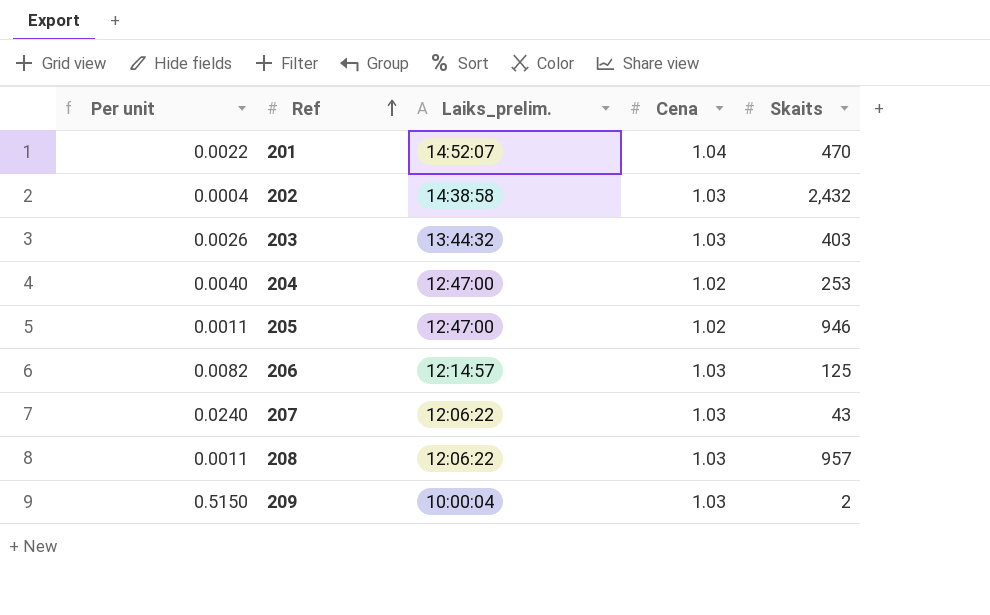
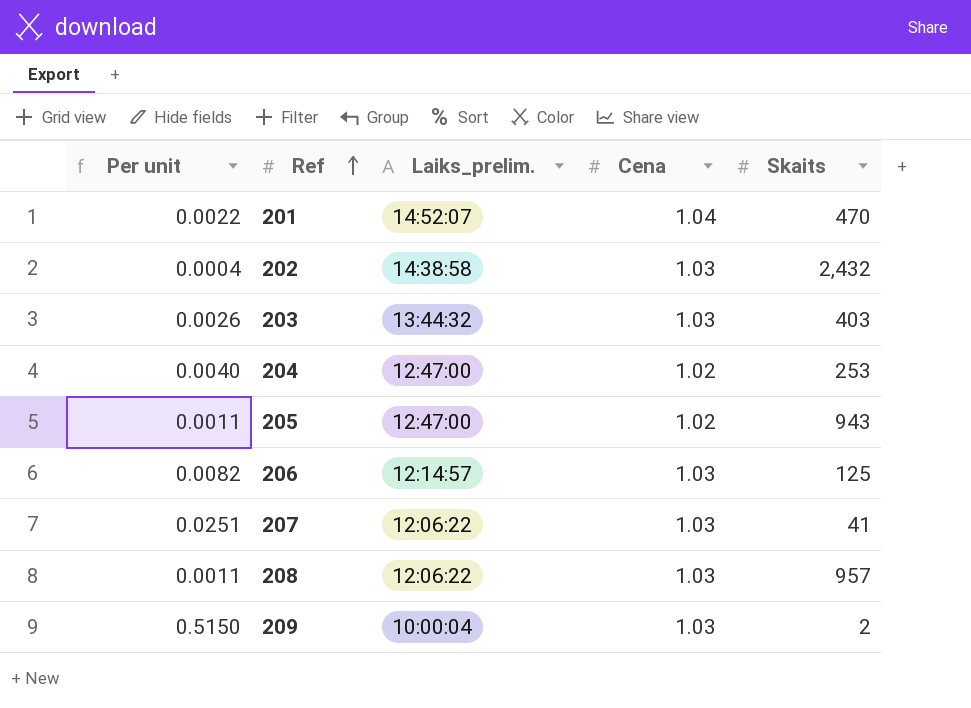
205 | Skaits: 946 -> 943
207 | Per unit: 0.0240 -> 0.0251
207 | Skaits: 43 -> 41

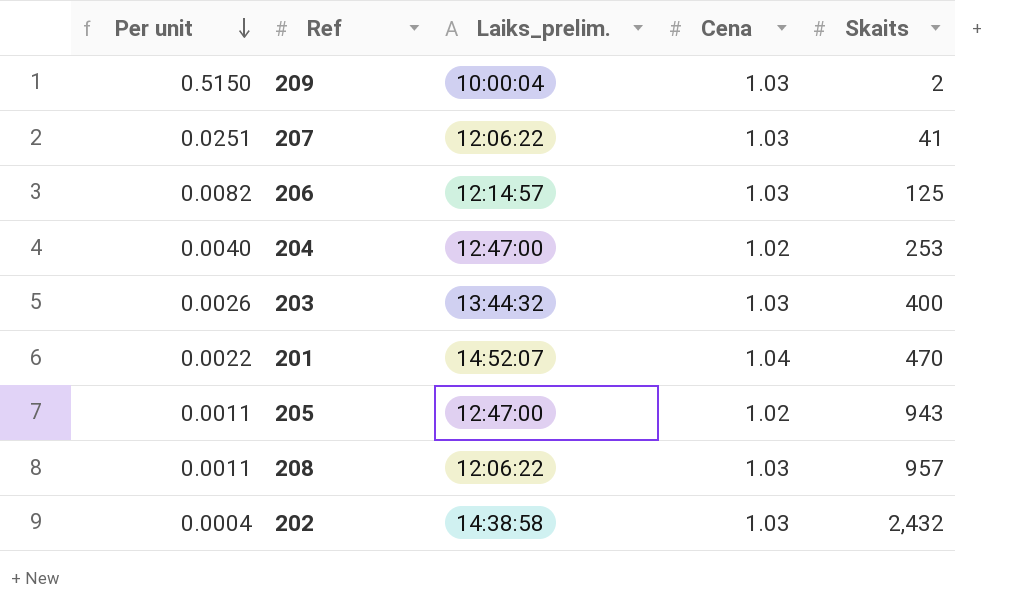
row order: Ref ascending -> Per unit descending
203 | Skaits: 403 -> 400

